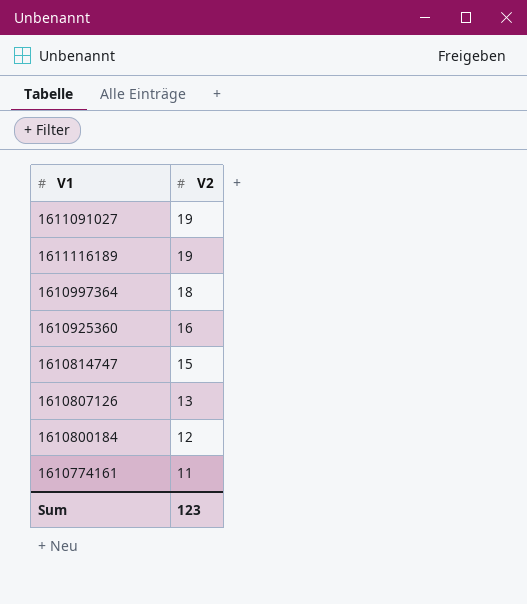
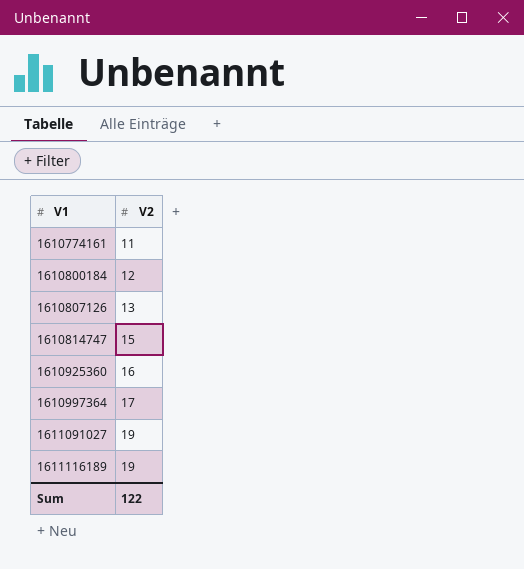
row order: V2 descending -> V1 ascending
1610997364 | V2: 18 -> 17
Sum | V2: 123 -> 122

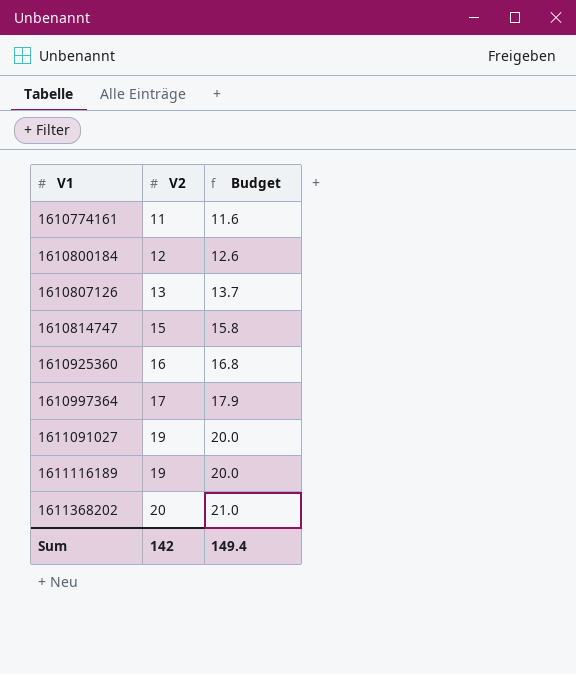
column Budget | formula: none -> [V2] * 1.05
row 1611368202: none -> 20 | 21.0
Sum | V2: 122 -> 142

